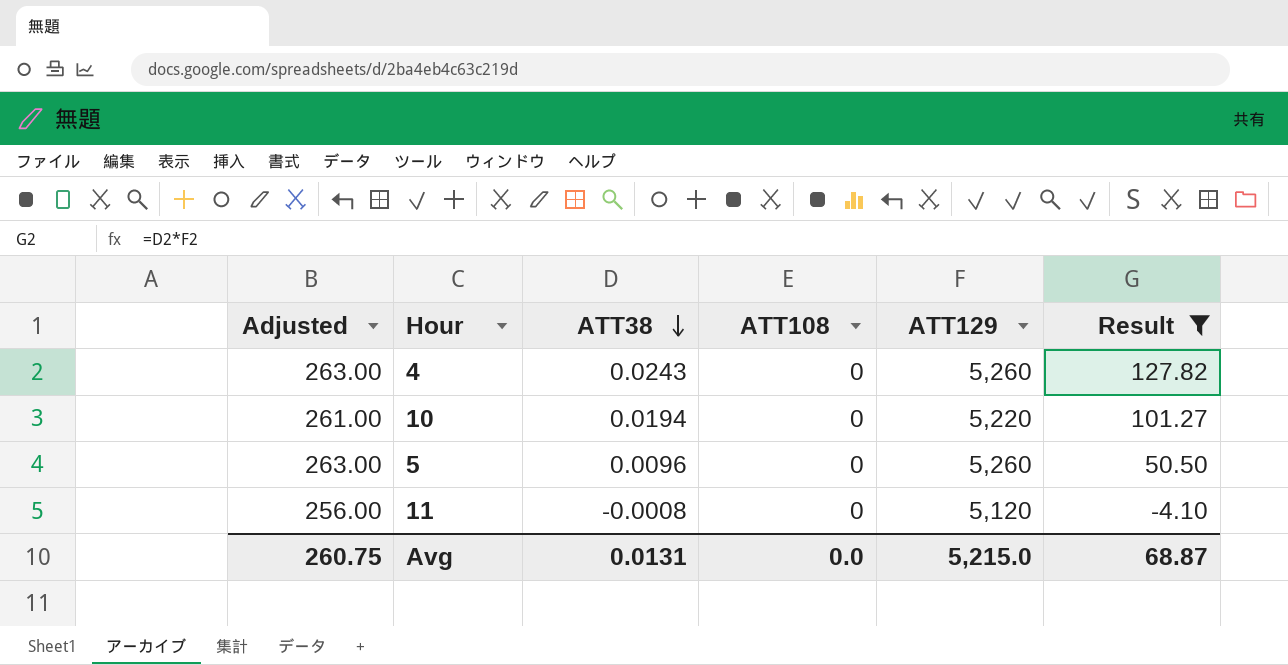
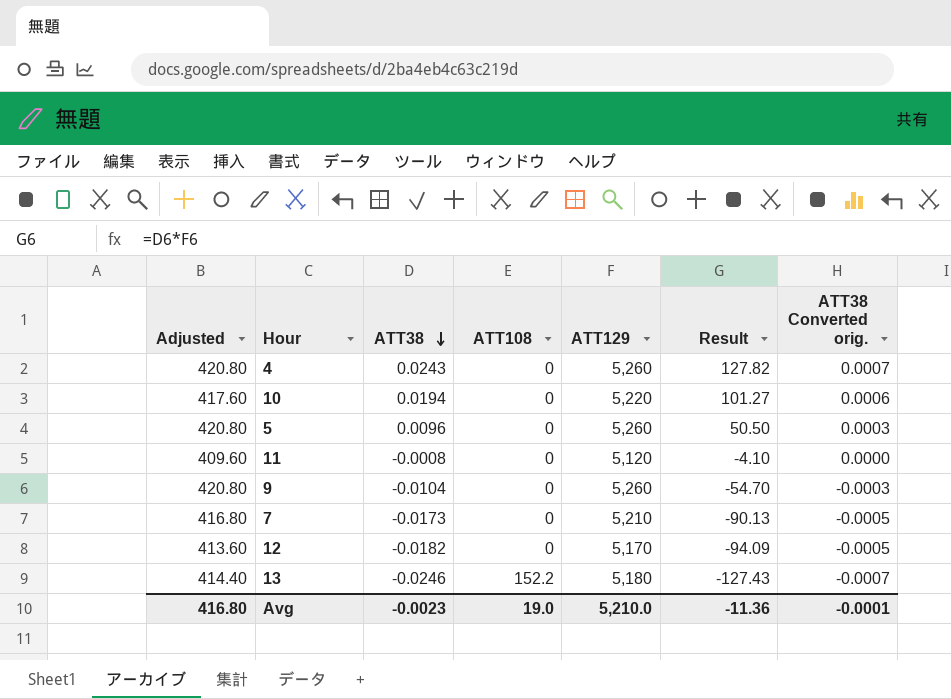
filter: Result >= -4.10 -> none
column Adjusted | formula: [ATT129] * 0.05 -> [ATT129] * 0.08
column ATT38 Converted orig. | formula: none -> [ATT38] * 0.03
Avg | Adjusted: 260.75 -> 416.80
Avg | ATT38: 0.0131 -> -0.0023
Avg | ATT108: 0.0 -> 19.0
Avg | ATT129: 5,215.0 -> 5,210.0
Avg | Result: 68.87 -> -11.36

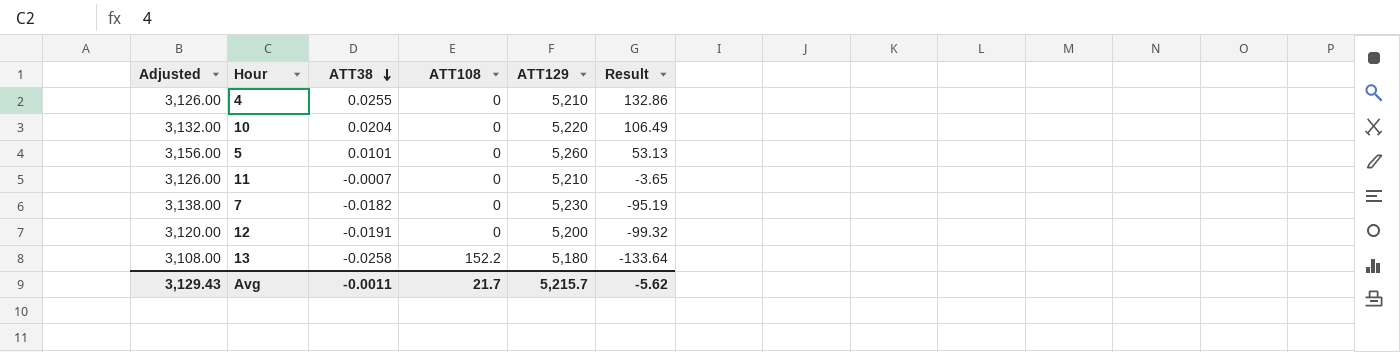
column ATT38 Converted orig. | formula: [ATT38] * 0.03 -> none
column Adjusted | formula: [ATT129] * 0.08 -> [ATT129] * 0.6
row 9: 420.80 | -0.0104 | 0 | 5,260 | -54.70 | -0.0003 -> none
4 | ATT38: 0.0243 -> 0.0255
4 | ATT129: 5,260 -> 5,210
4 | Result: 127.82 -> 132.86
10 | ATT38: 0.0194 -> 0.0204
10 | Result: 101.27 -> 106.49
5 | ATT38: 0.0096 -> 0.0101
5 | Result: 50.50 -> 53.13
11 | ATT38: -0.0008 -> -0.0007
11 | ATT129: 5,120 -> 5,210
11 | Result: -4.10 -> -3.65
7 | ATT38: -0.0173 -> -0.0182
7 | ATT129: 5,210 -> 5,230
7 | Result: -90.13 -> -95.19
12 | ATT38: -0.0182 -> -0.0191
12 | ATT129: 5,170 -> 5,200
12 | Result: -94.09 -> -99.32
13 | ATT38: -0.0246 -> -0.0258
13 | Result: -127.43 -> -133.64
Avg | Adjusted: 416.80 -> 3,129.43
Avg | ATT38: -0.0023 -> -0.0011
Avg | ATT108: 19.0 -> 21.7
Avg | ATT129: 5,210.0 -> 5,215.7
Avg | Result: -11.36 -> -5.62

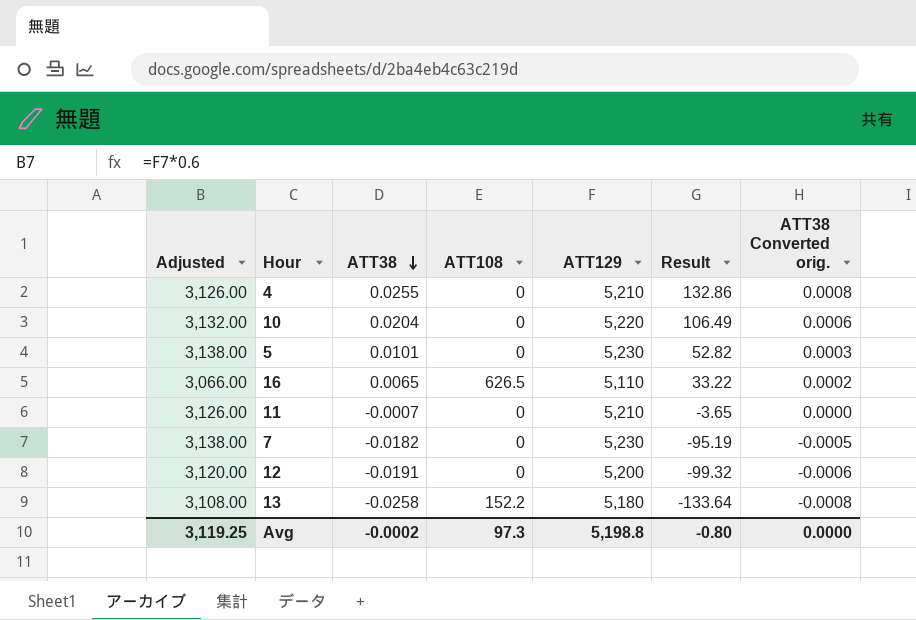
column ATT38 Converted orig. | formula: none -> [ATT38] * 0.03
5 | Adjusted: 3,156.00 -> 3,138.00
5 | ATT129: 5,260 -> 5,230
5 | Result: 53.13 -> 52.82
row 16: none -> 3,066.00 | 0.0065 | 626.5 | 5,110 | 33.22 | 0.0002
Avg | Adjusted: 3,129.43 -> 3,119.25
Avg | ATT38: -0.0011 -> -0.0002
Avg | ATT108: 21.7 -> 97.3
Avg | ATT129: 5,215.7 -> 5,198.8
Avg | Result: -5.62 -> -0.80

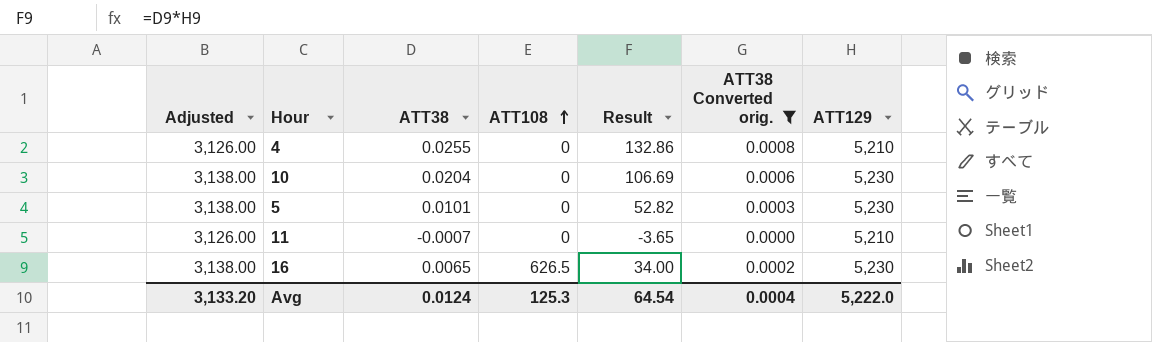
filter: none -> ATT38 Converted orig. >= 0.0000
row order: ATT38 descending -> ATT108 ascending
column ATT129 | position: 5 -> 7
10 | Adjusted: 3,132.00 -> 3,138.00
10 | Result: 106.49 -> 106.69
10 | ATT129: 5,220 -> 5,230
16 | Adjusted: 3,066.00 -> 3,138.00
16 | Result: 33.22 -> 34.00
16 | ATT129: 5,110 -> 5,230
Avg | Adjusted: 3,119.25 -> 3,133.20
Avg | ATT38: -0.0002 -> 0.0124
Avg | ATT108: 97.3 -> 125.3
Avg | Result: -0.80 -> 64.54
Avg | ATT38 Converted orig.: 0.0000 -> 0.0004
Avg | ATT129: 5,198.8 -> 5,222.0

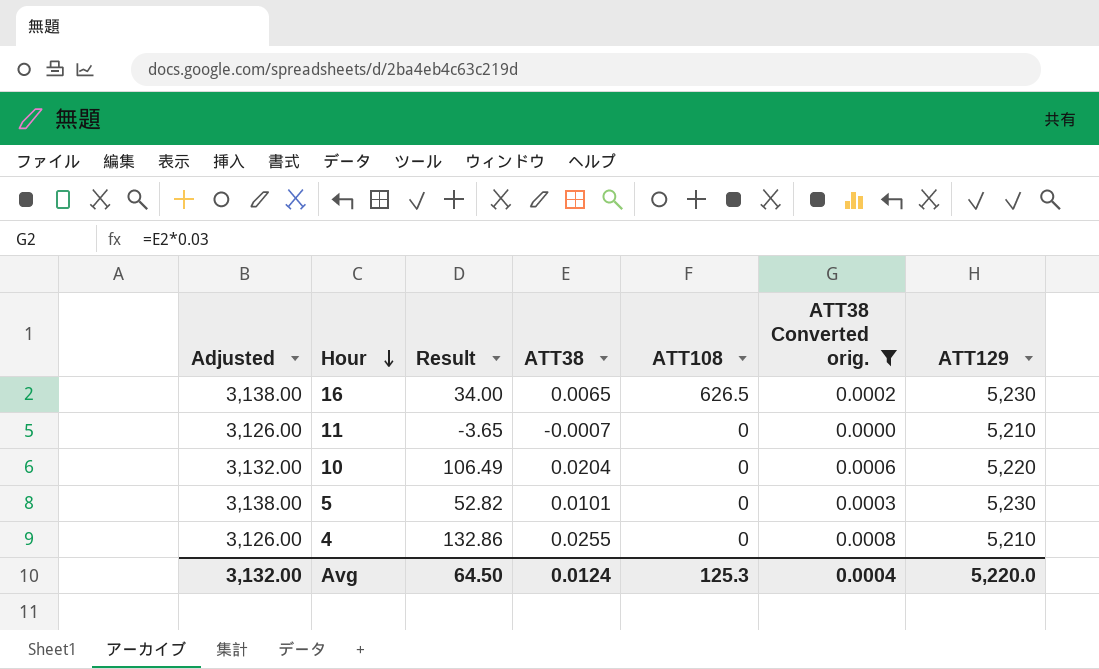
row order: ATT108 ascending -> Hour descending
column Result | position: 5 -> 3
10 | Adjusted: 3,138.00 -> 3,132.00
10 | Result: 106.69 -> 106.49
10 | ATT129: 5,230 -> 5,220
Avg | Adjusted: 3,133.20 -> 3,132.00
Avg | Result: 64.54 -> 64.50
Avg | ATT129: 5,222.0 -> 5,220.0

